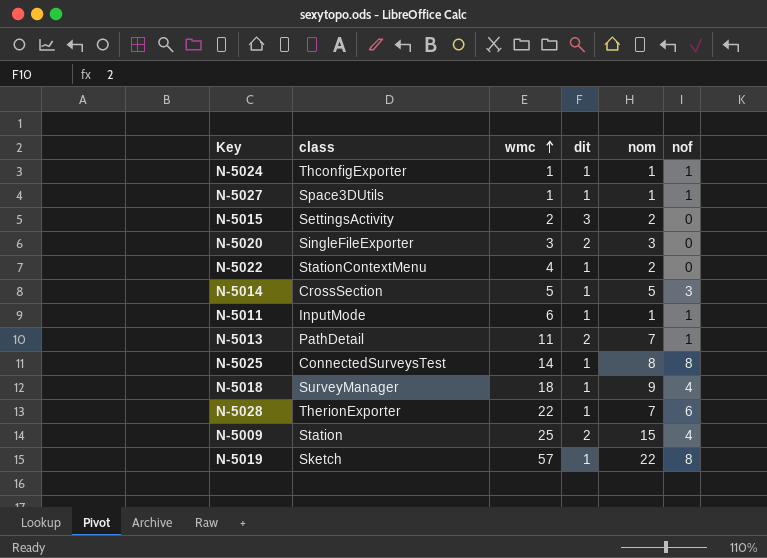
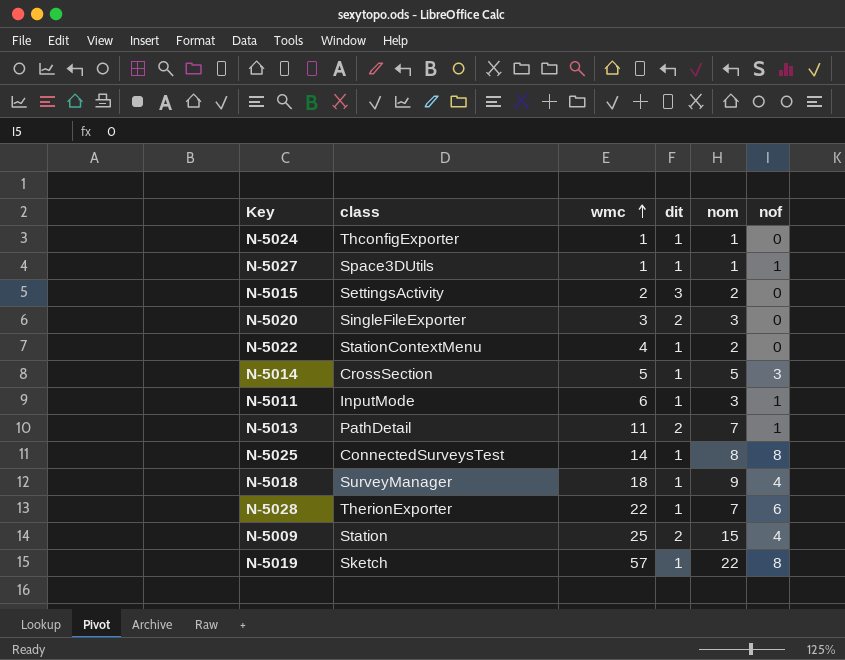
N-5024 | nof: 1 -> 0
N-5011 | nom: 1 -> 3

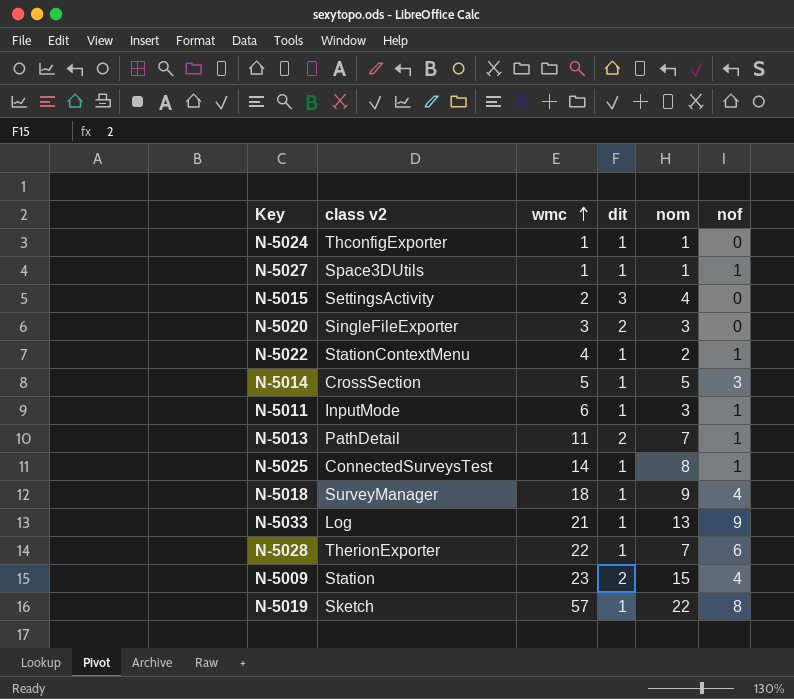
column name: class -> class v2
N-5015 | nom: 2 -> 4
N-5022 | nof: 0 -> 1
N-5025 | nof: 8 -> 1
row N-5033: none -> Log | 21 | 1 | 13 | 9
N-5009 | wmc: 25 -> 23

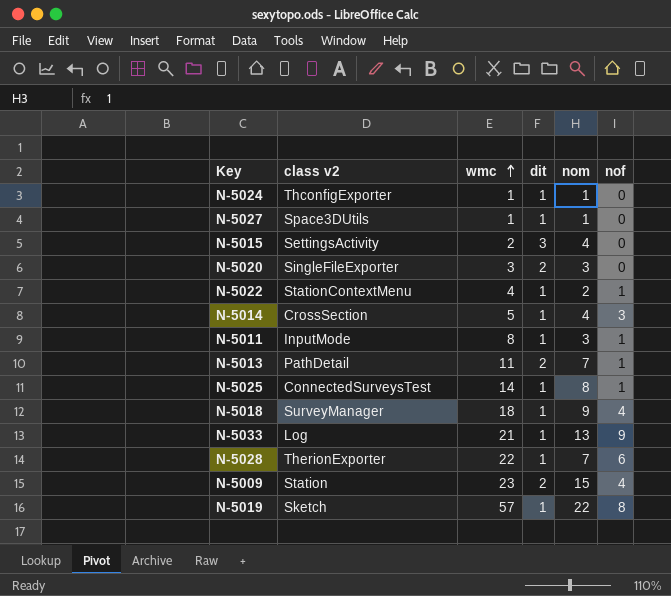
N-5027 | nof: 1 -> 0
N-5014 | nom: 5 -> 4
N-5011 | wmc: 6 -> 8

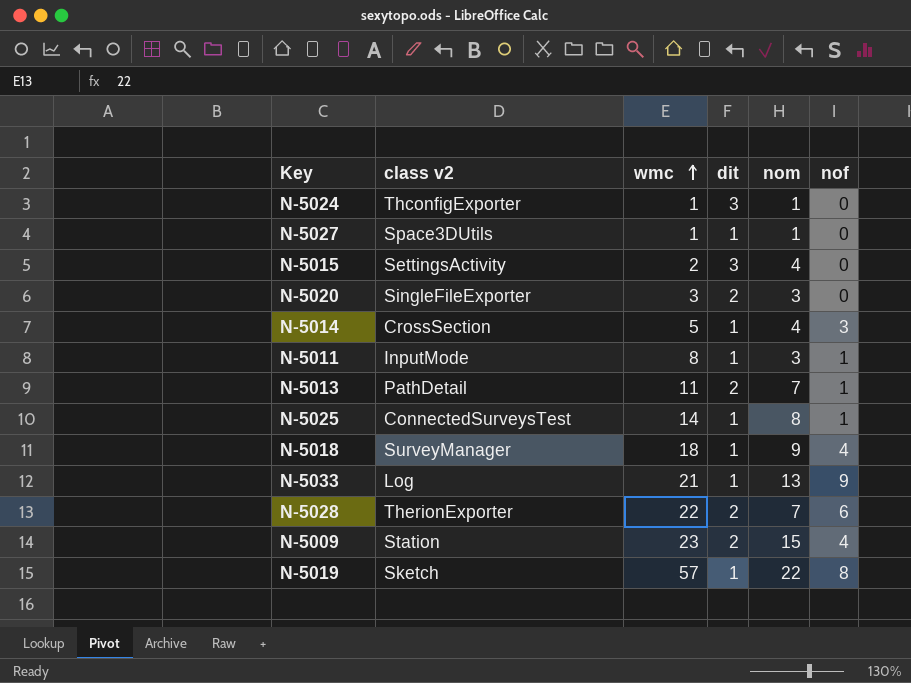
row N-5022: StationContextMenu | 4 | 1 | 2 | 1 -> none
N-5024 | dit: 1 -> 3
N-5028 | dit: 1 -> 2

